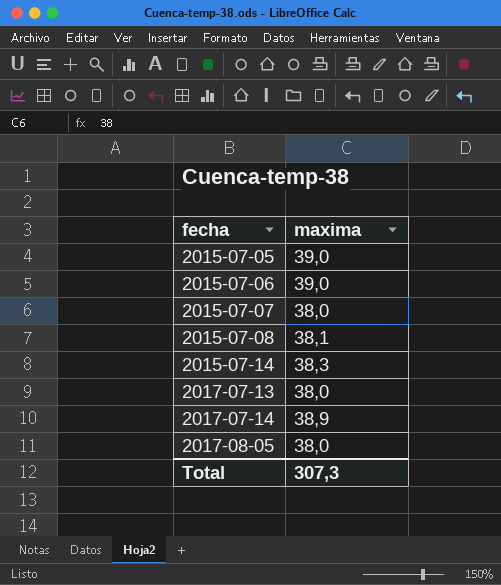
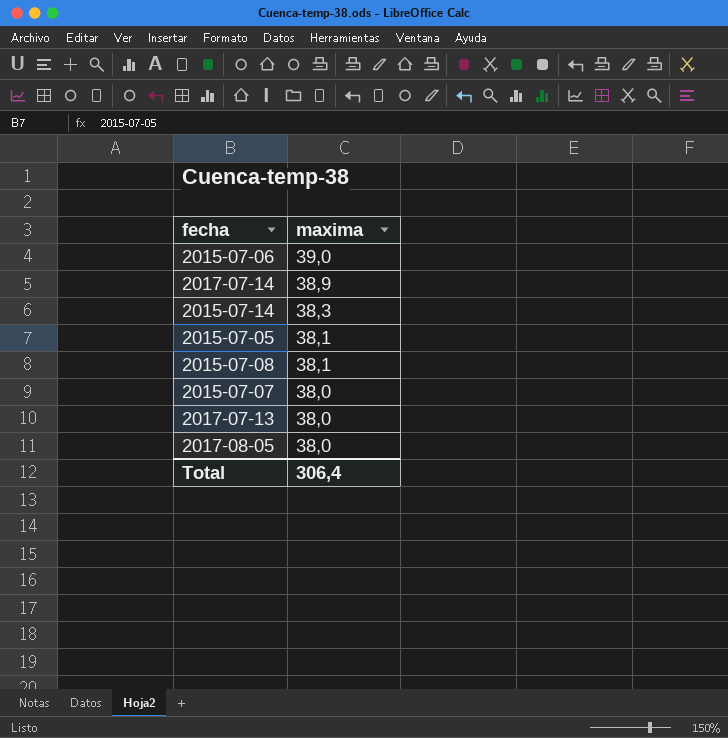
row order: fecha ascending -> maxima descending
2015-07-05 | maxima: 39,0 -> 38,1
Total | maxima: 307,3 -> 306,4

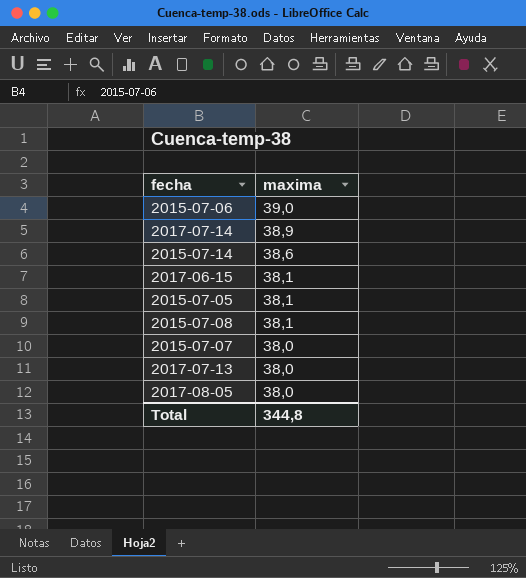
2015-07-14 | maxima: 38,3 -> 38,6
row 2017-06-15: none -> 38,1
Total | maxima: 306,4 -> 344,8

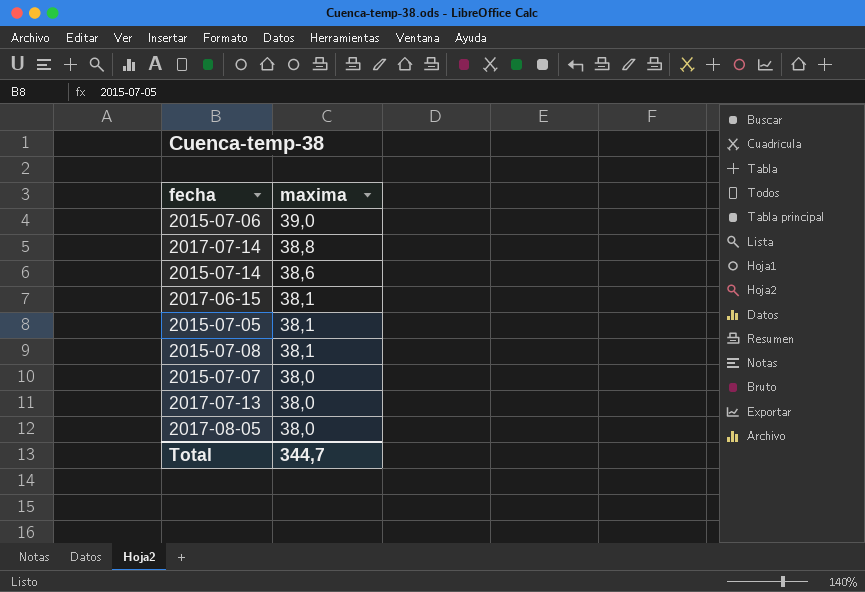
2017-07-14 | maxima: 38,9 -> 38,8
Total | maxima: 344,8 -> 344,7

